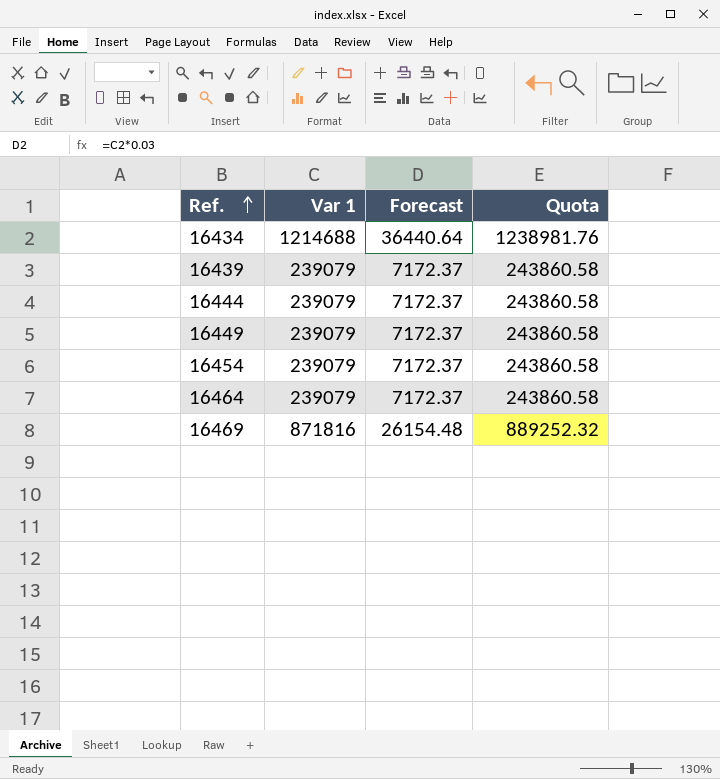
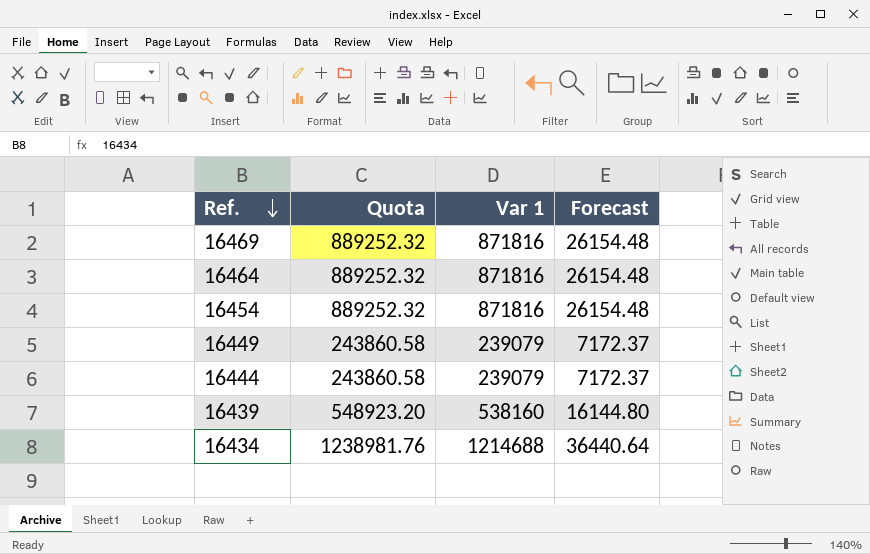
row order: Ref. ascending -> Ref. descending
column Quota | position: 4 -> 2
16464 | Quota: 243860.58 -> 889252.32
16464 | Var 1: 239079 -> 871816
16464 | Forecast: 7172.37 -> 26154.48
16454 | Quota: 243860.58 -> 889252.32
16454 | Var 1: 239079 -> 871816
16454 | Forecast: 7172.37 -> 26154.48
16439 | Quota: 243860.58 -> 548923.20
16439 | Var 1: 239079 -> 538160
16439 | Forecast: 7172.37 -> 16144.80

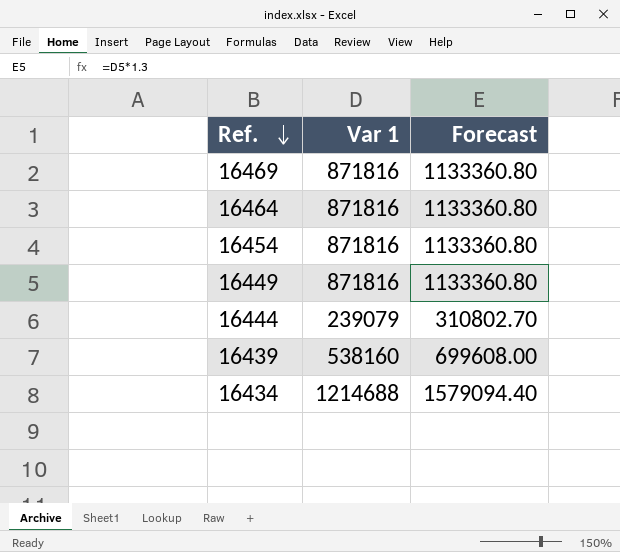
column Quota | formula: [Var 1] * 1.02 -> none
column Forecast | formula: [Var 1] * 0.03 -> [Var 1] * 1.3
16449 | Var 1: 239079 -> 871816

